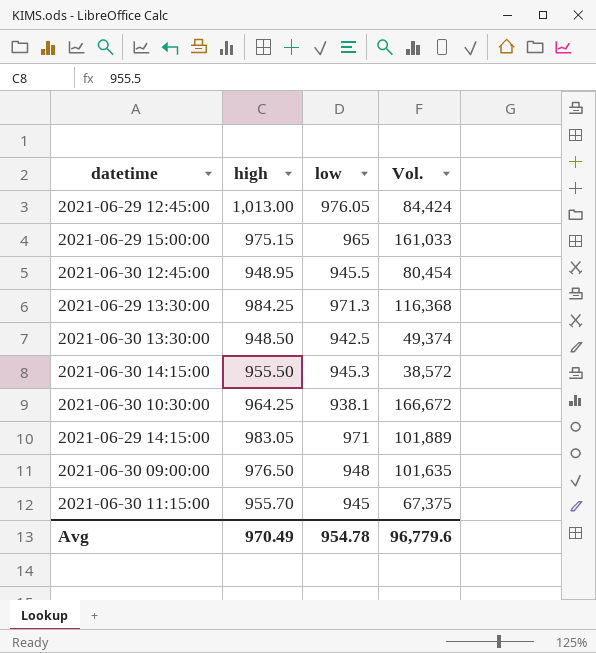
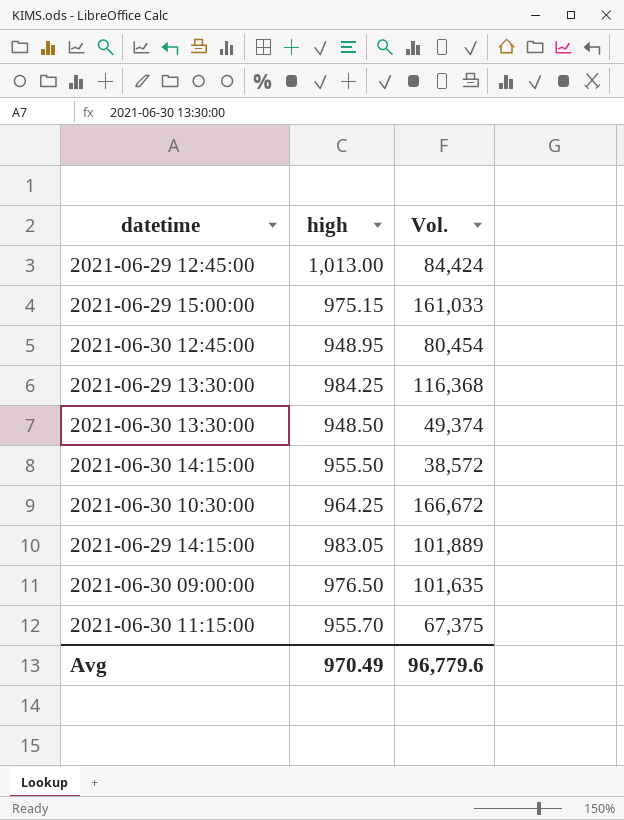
column low | position: 3 -> none

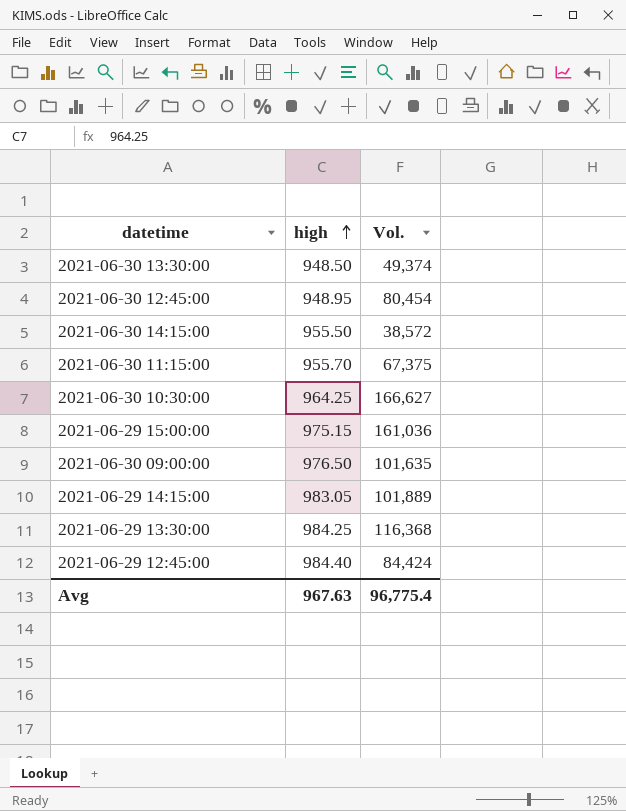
row order: none -> high ascending
2021-06-30 10:30:00 | Vol.: 166,672 -> 166,627
2021-06-29 15:00:00 | Vol.: 161,033 -> 161,036
2021-06-29 12:45:00 | high: 1,013.00 -> 984.40
Avg | high: 970.49 -> 967.63
Avg | Vol.: 96,779.6 -> 96,775.4

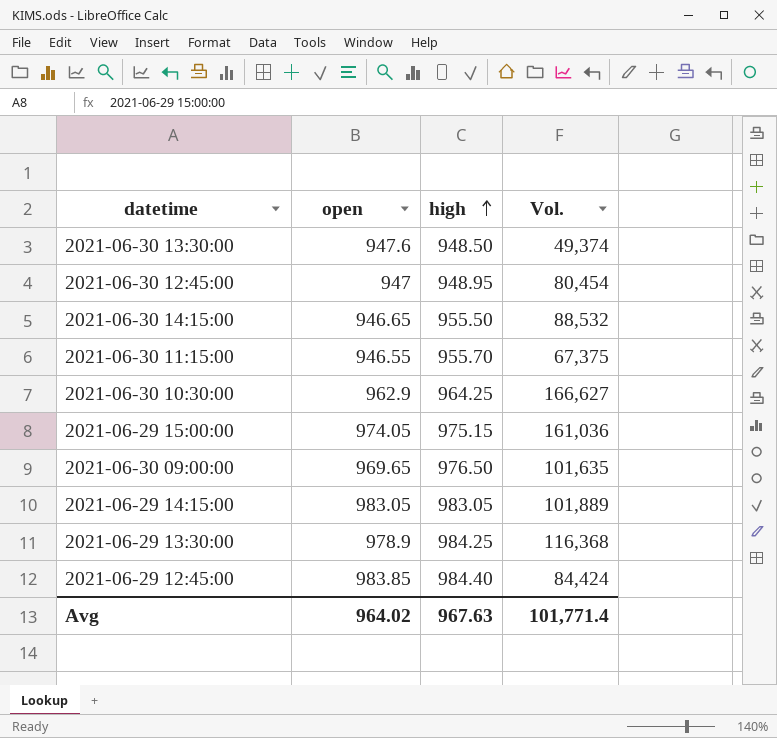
column open | position: none -> 2
2021-06-30 14:15:00 | Vol.: 38,572 -> 88,532
Avg | Vol.: 96,775.4 -> 101,771.4

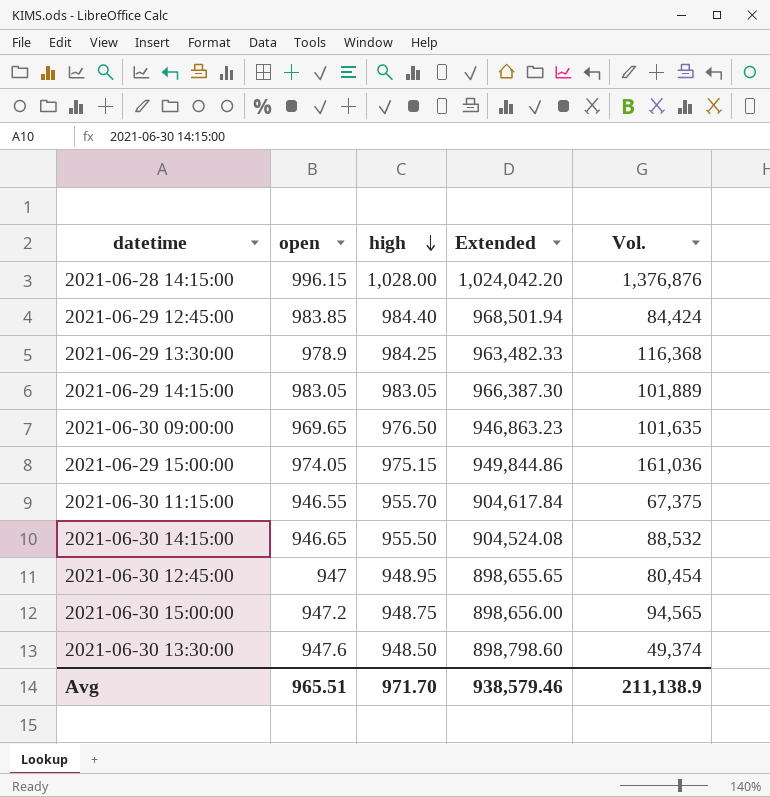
row order: high ascending -> high descending
column Extended | formula: none -> [open] * [high]
row 2021-06-30 10:30:00: 962.9 | 964.25 | 166,627 -> none
row 2021-06-28 14:15:00: none -> 996.15 | 1,028.00 | 1,024,042.20 | 1,376,876
row 2021-06-30 15:00:00: none -> 947.2 | 948.75 | 898,656.00 | 94,565
Avg | open: 964.02 -> 965.51
Avg | high: 967.63 -> 971.70
Avg | Vol.: 101,771.4 -> 211,138.9

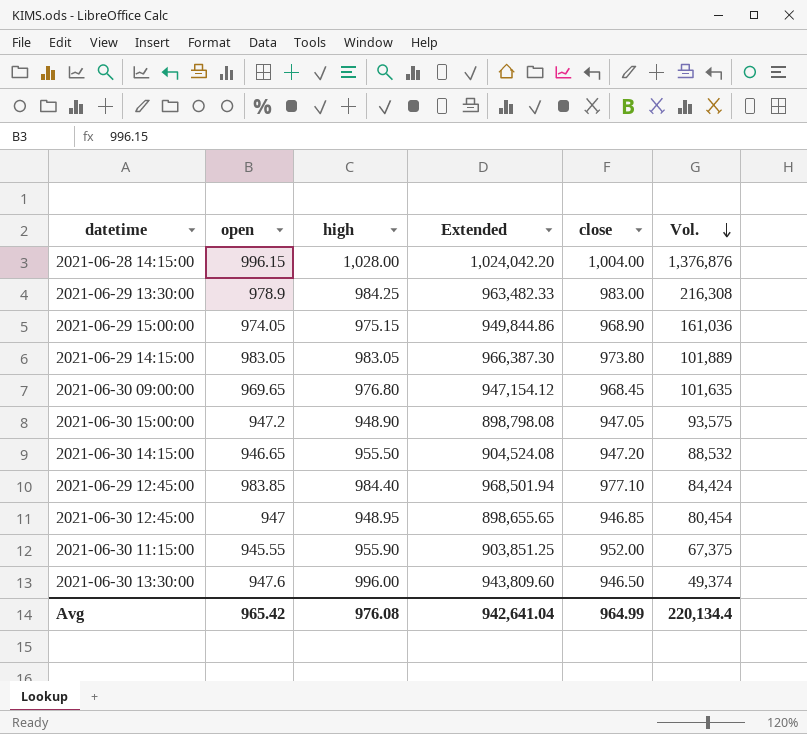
row order: high descending -> Vol. descending
column close | position: none -> 5
2021-06-29 13:30:00 | Vol.: 116,368 -> 216,308
2021-06-30 09:00:00 | high: 976.50 -> 976.80
2021-06-30 09:00:00 | Extended: 946,863.23 -> 947,154.12
2021-06-30 15:00:00 | high: 948.75 -> 948.90
2021-06-30 15:00:00 | Extended: 898,656.00 -> 898,798.08
2021-06-30 15:00:00 | Vol.: 94,565 -> 93,575
2021-06-30 11:15:00 | open: 946.55 -> 945.55
2021-06-30 11:15:00 | high: 955.70 -> 955.90
2021-06-30 11:15:00 | Extended: 904,617.84 -> 903,851.25
2021-06-30 13:30:00 | high: 948.50 -> 996.00
2021-06-30 13:30:00 | Extended: 898,798.60 -> 943,809.60
Avg | open: 965.51 -> 965.42
Avg | high: 971.70 -> 976.08
Avg | Extended: 938,579.46 -> 942,641.04
Avg | Vol.: 211,138.9 -> 220,134.4

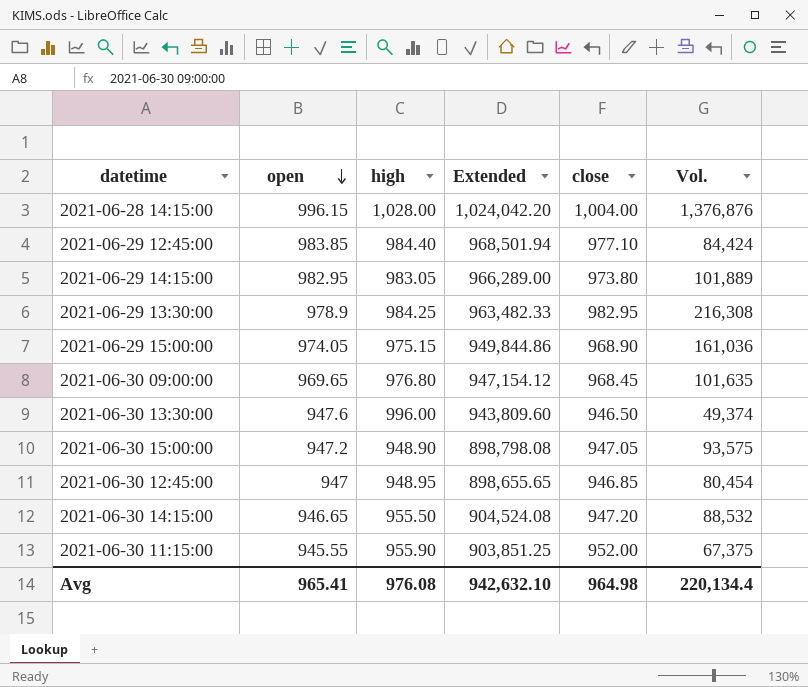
row order: Vol. descending -> open descending
2021-06-29 14:15:00 | open: 983.05 -> 982.95
2021-06-29 14:15:00 | Extended: 966,387.30 -> 966,289.00
2021-06-29 13:30:00 | close: 983.00 -> 982.95
Avg | open: 965.42 -> 965.41
Avg | Extended: 942,641.04 -> 942,632.10
Avg | close: 964.99 -> 964.98

